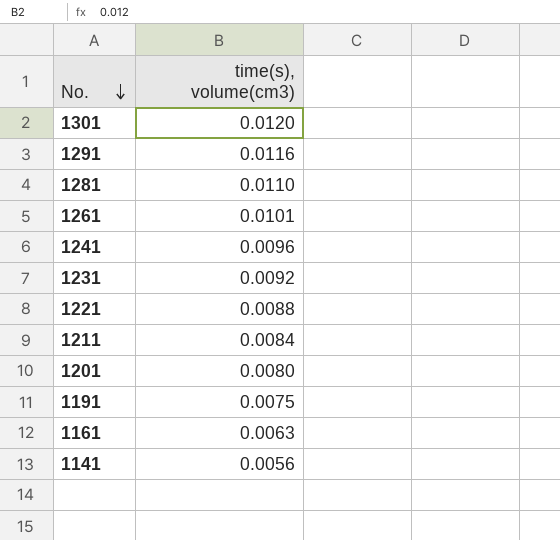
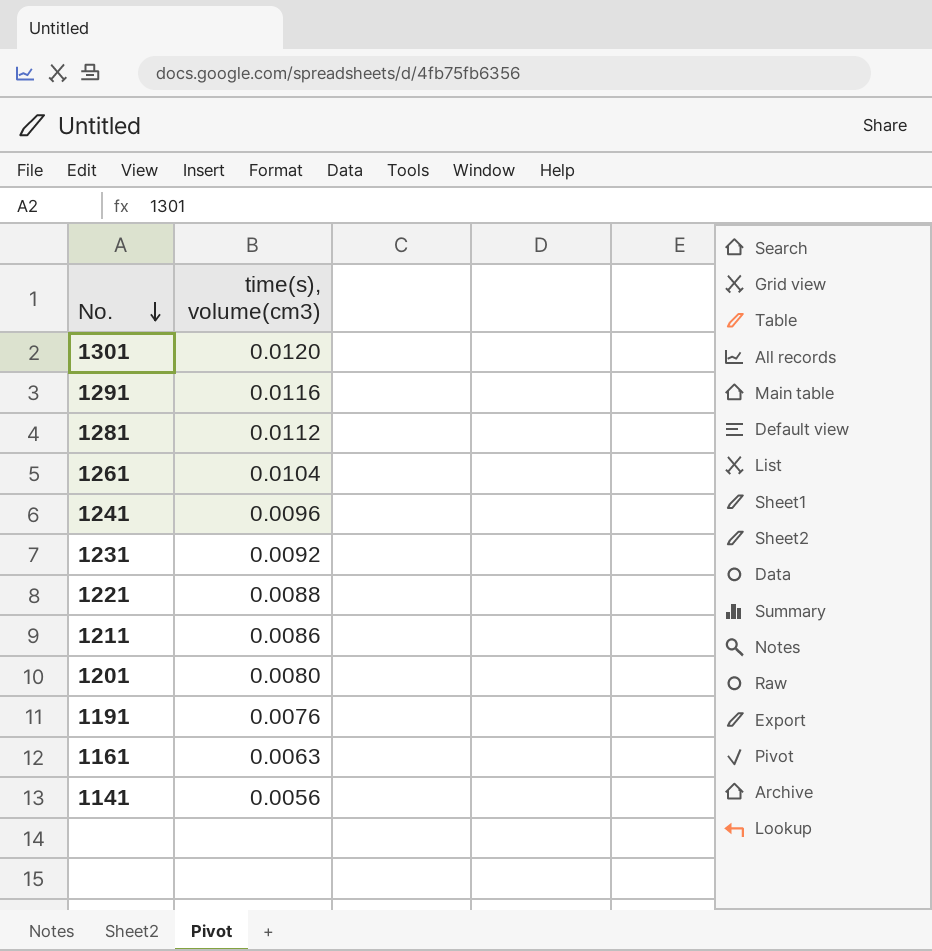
1281 | time(s), volume(cm3): 0.0110 -> 0.0112
1261 | time(s), volume(cm3): 0.0101 -> 0.0104
1211 | time(s), volume(cm3): 0.0084 -> 0.0086
1191 | time(s), volume(cm3): 0.0075 -> 0.0076

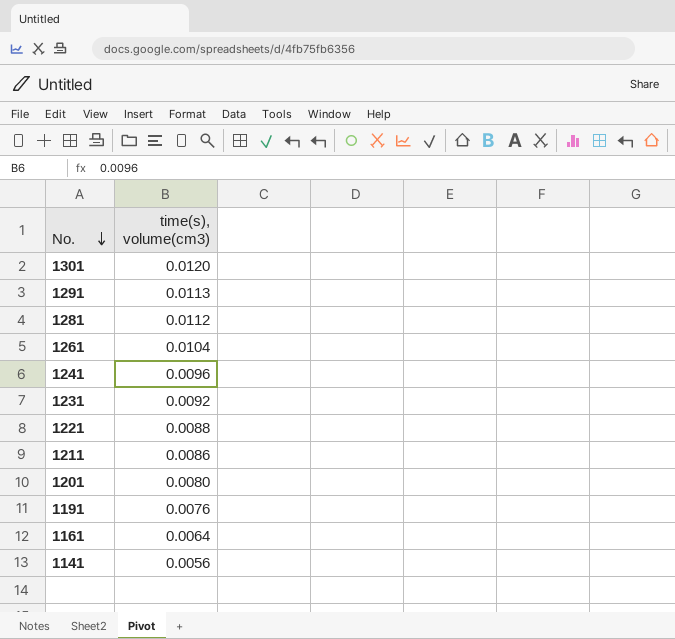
1291 | time(s), volume(cm3): 0.0116 -> 0.0113
1161 | time(s), volume(cm3): 0.0063 -> 0.0064

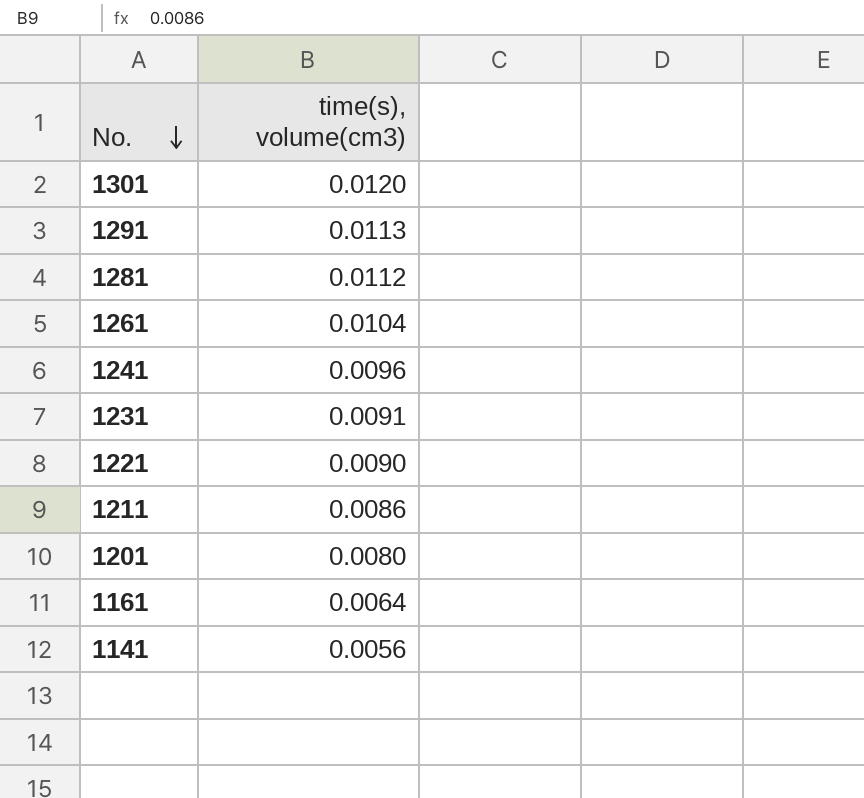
row 1191: 0.0076 -> none
1231 | time(s), volume(cm3): 0.0092 -> 0.0091
1221 | time(s), volume(cm3): 0.0088 -> 0.0090

